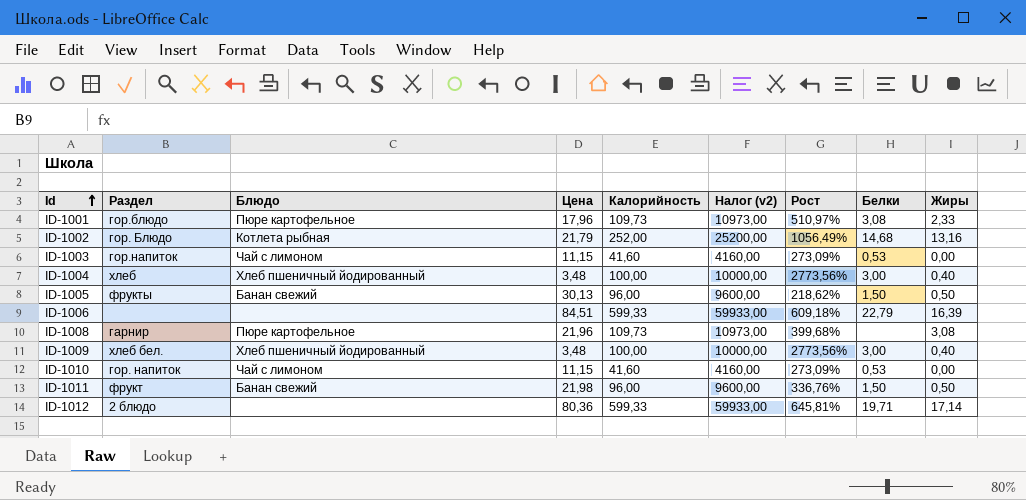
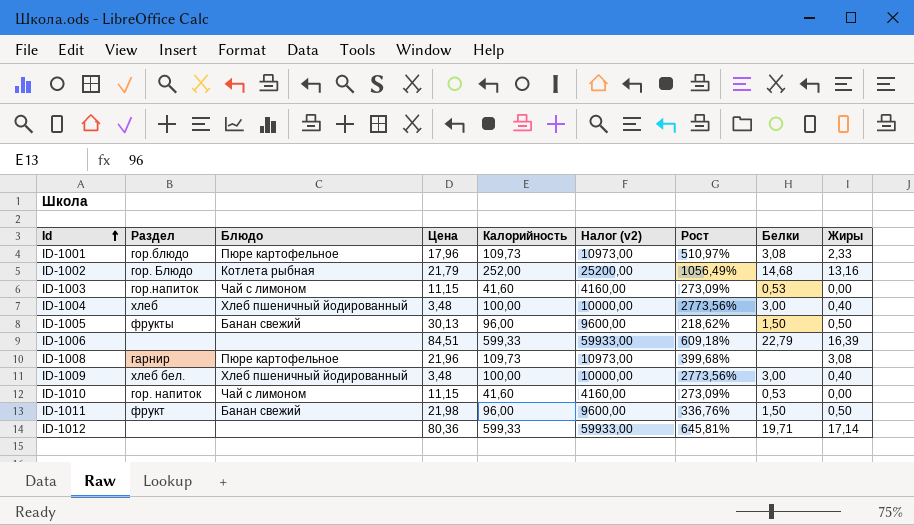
ID-1012 | Раздел: 2 блюдо -> none

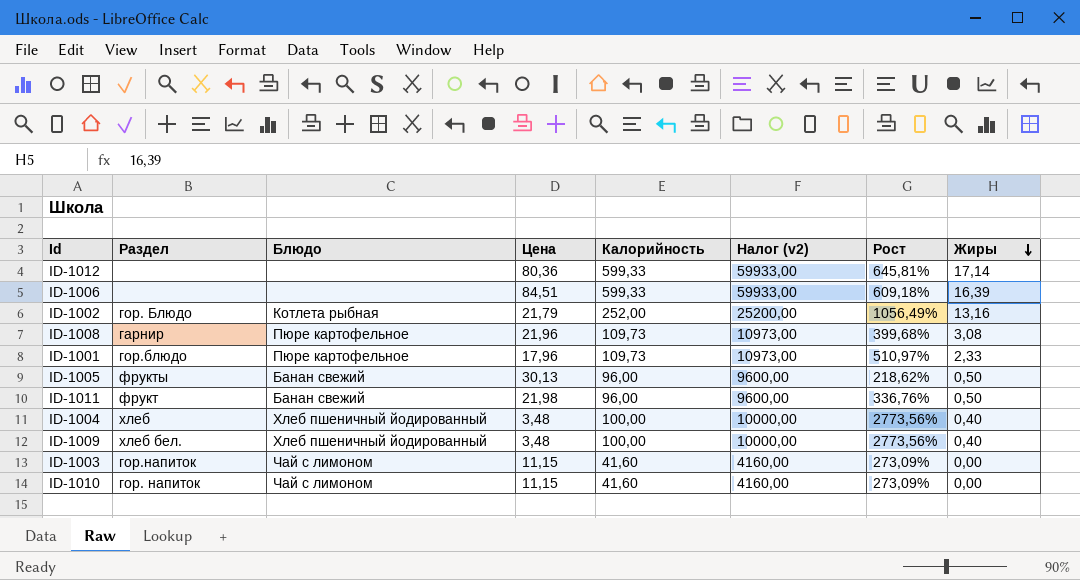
row order: Id ascending -> Жиры descending
column Белки | position: 8 -> none

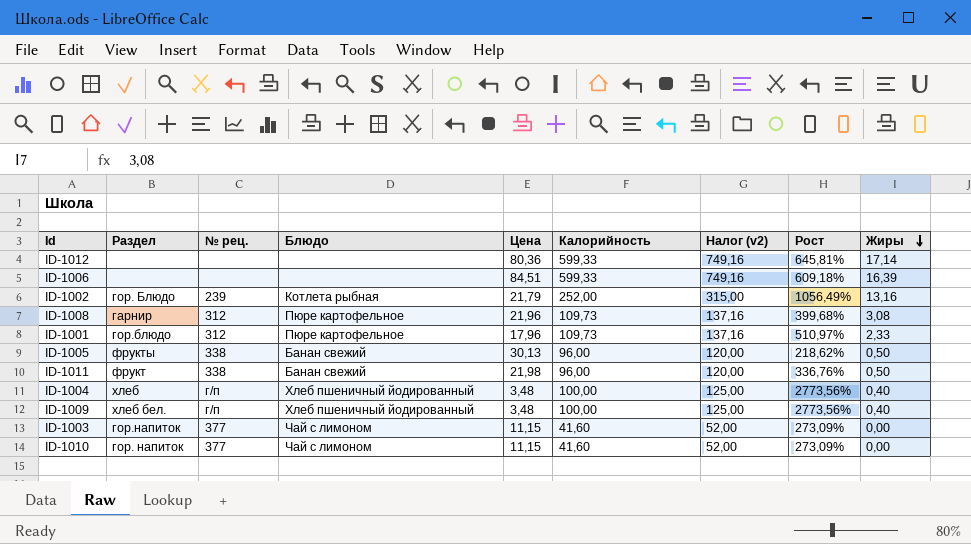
column № рец. | position: none -> 3
column Налог (v2) | formula: [Калорийность] * 100 -> [Калорийность] * 1,25

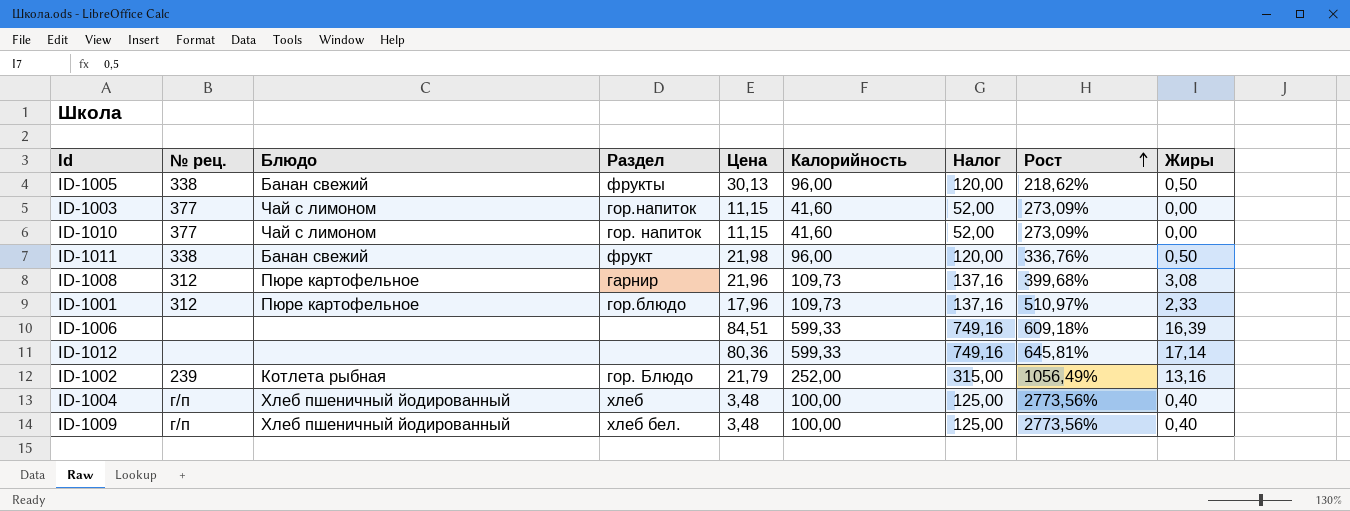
row order: Жиры descending -> Рост ascending
column Раздел | position: 2 -> 4
column name: Налог (v2) -> Налог

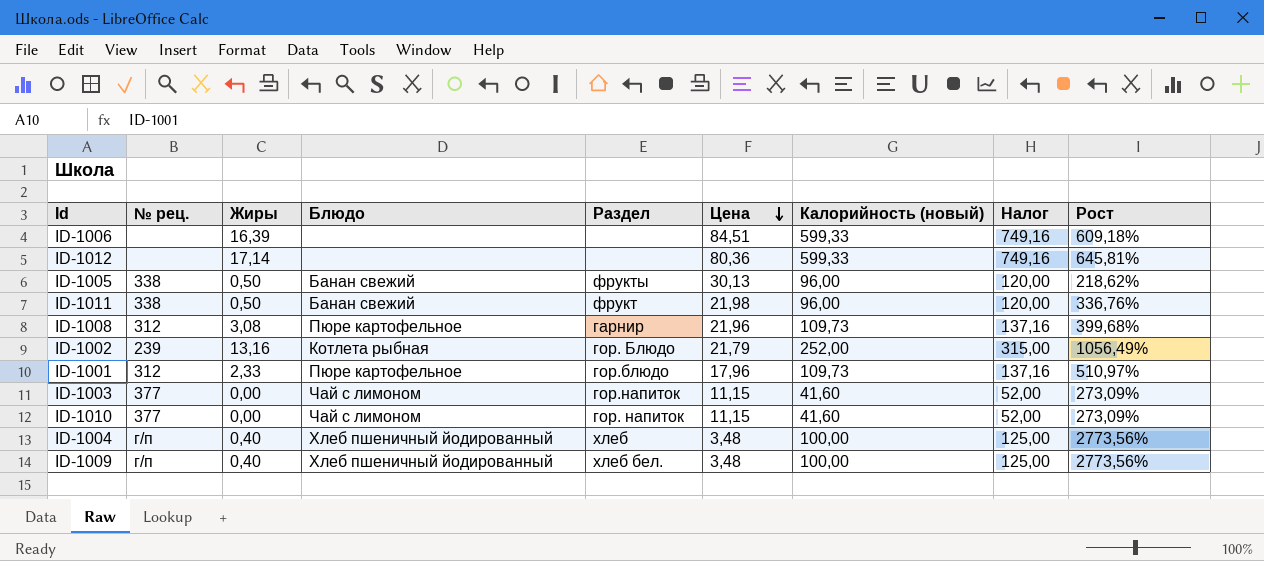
row order: Рост ascending -> Цена descending
column Жиры | position: 9 -> 3
column name: Калорийность -> Калорийность (новый)

